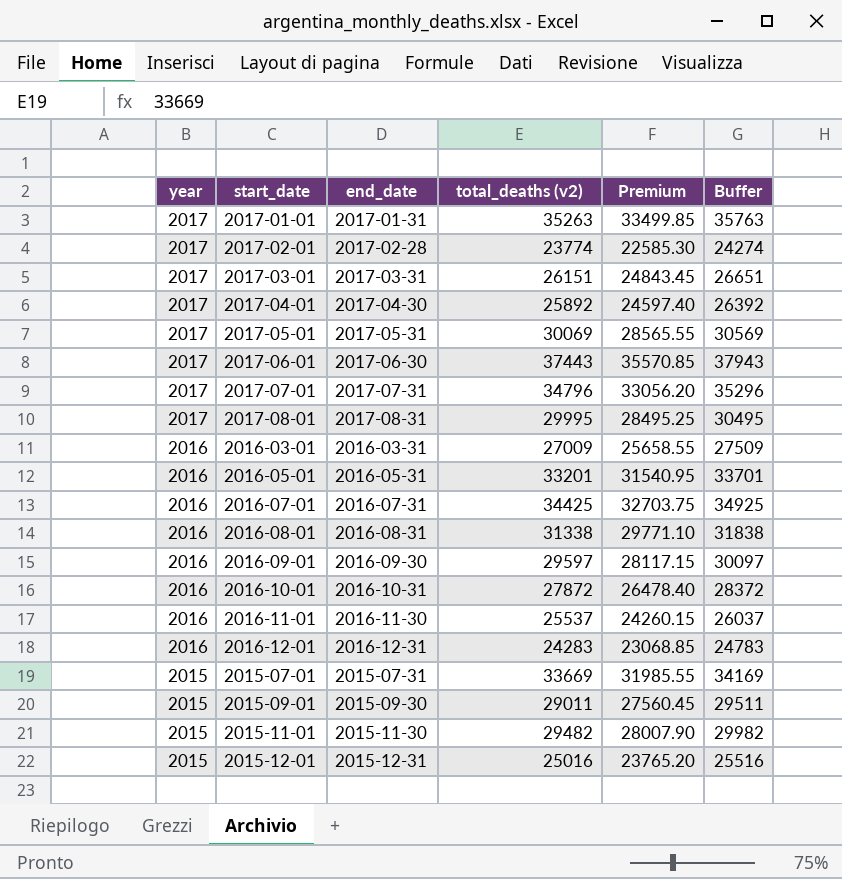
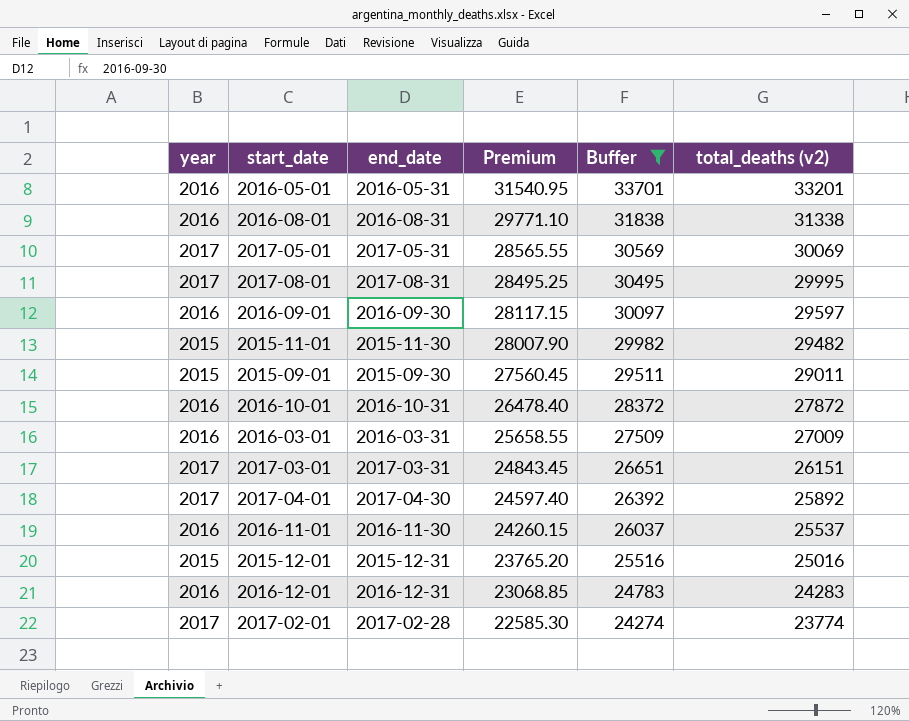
filter: none -> Buffer <= 33701
row order: year descending -> Premium descending
column total_deaths (v2) | position: 4 -> 6

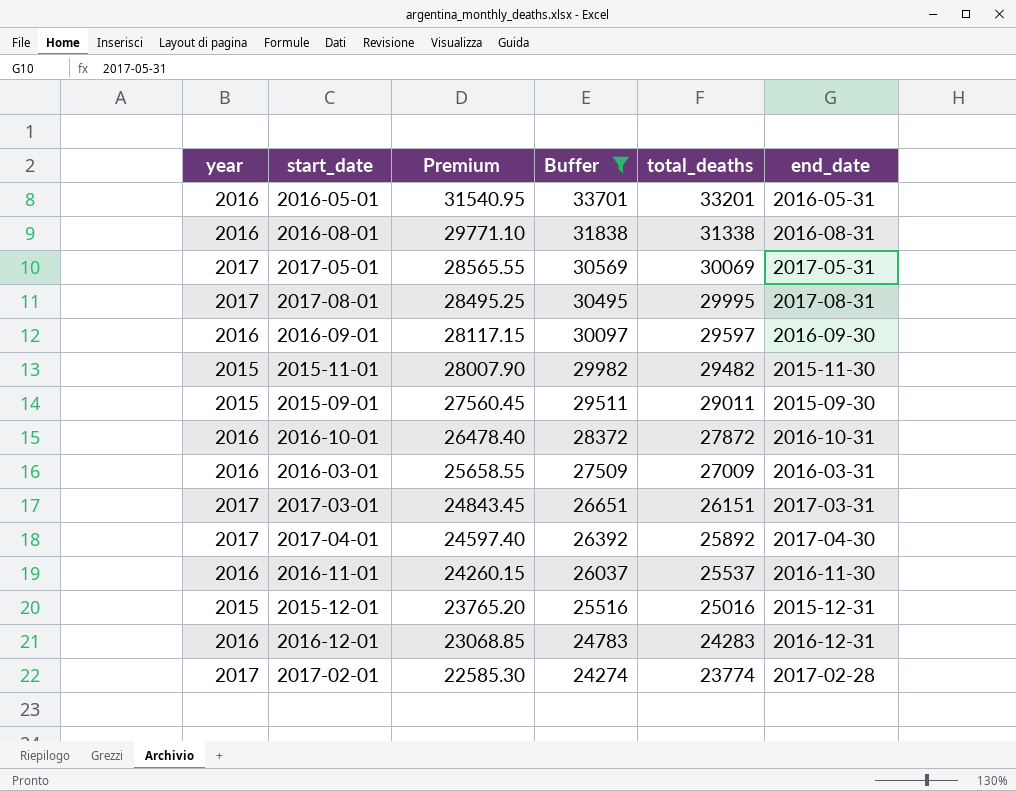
column name: total_deaths (v2) -> total_deaths
column end_date | position: 3 -> 6

